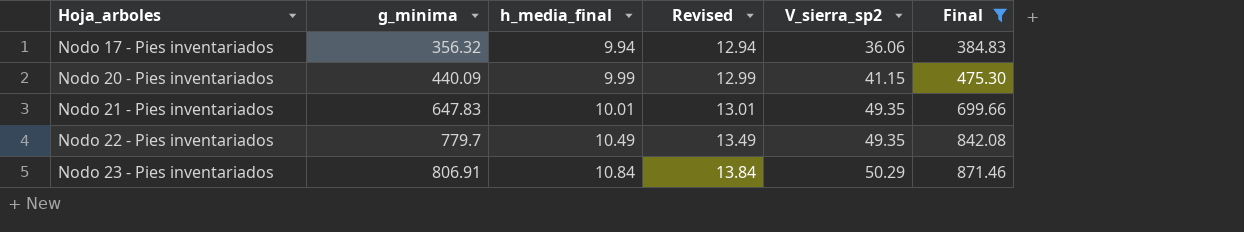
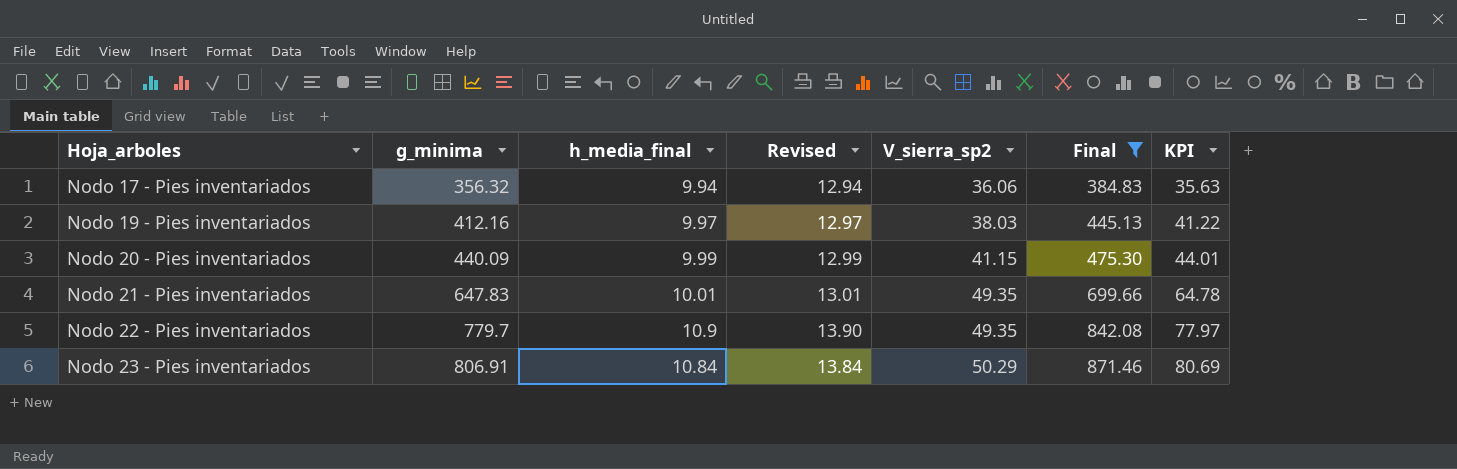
column KPI | formula: none -> [g_minima] * 0.1
row Nodo 19 - Pies inventariados: none -> 412.16 | 9.97 | 12.97 | 38.03 | 445.13 | 41.22
Nodo 22 - Pies inventariados | h_media_final: 10.49 -> 10.9
Nodo 22 - Pies inventariados | Revised: 13.49 -> 13.90

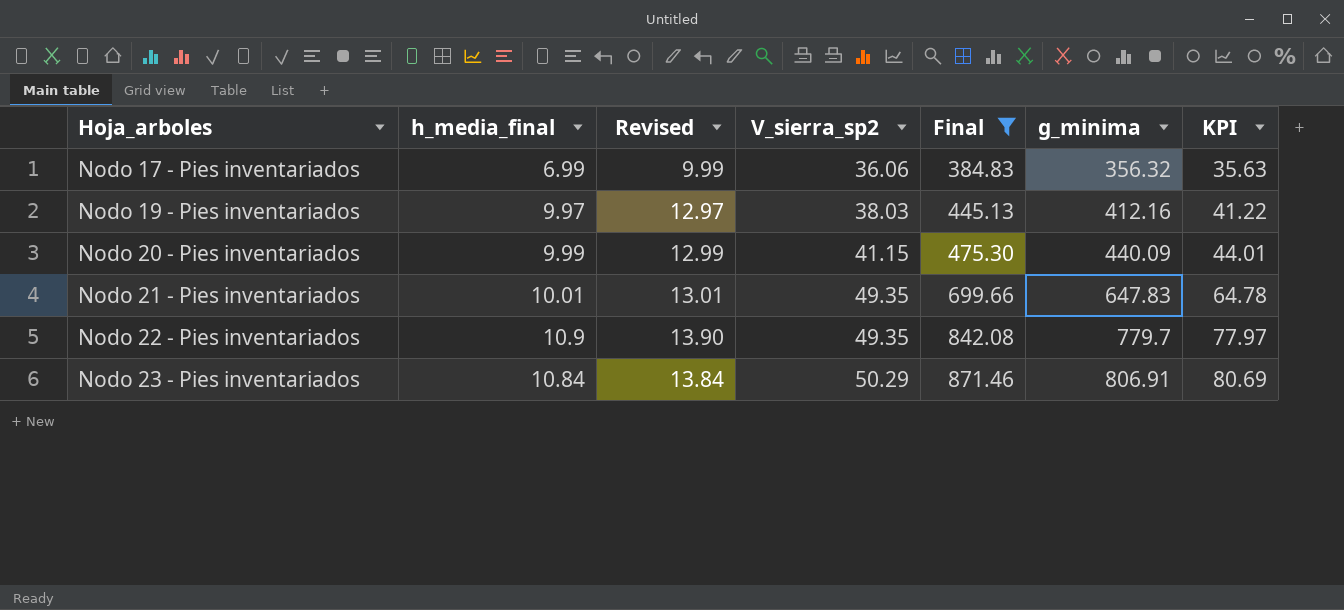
column g_minima | position: 2 -> 6
Nodo 17 - Pies inventariados | h_media_final: 9.94 -> 6.99
Nodo 17 - Pies inventariados | Revised: 12.94 -> 9.99

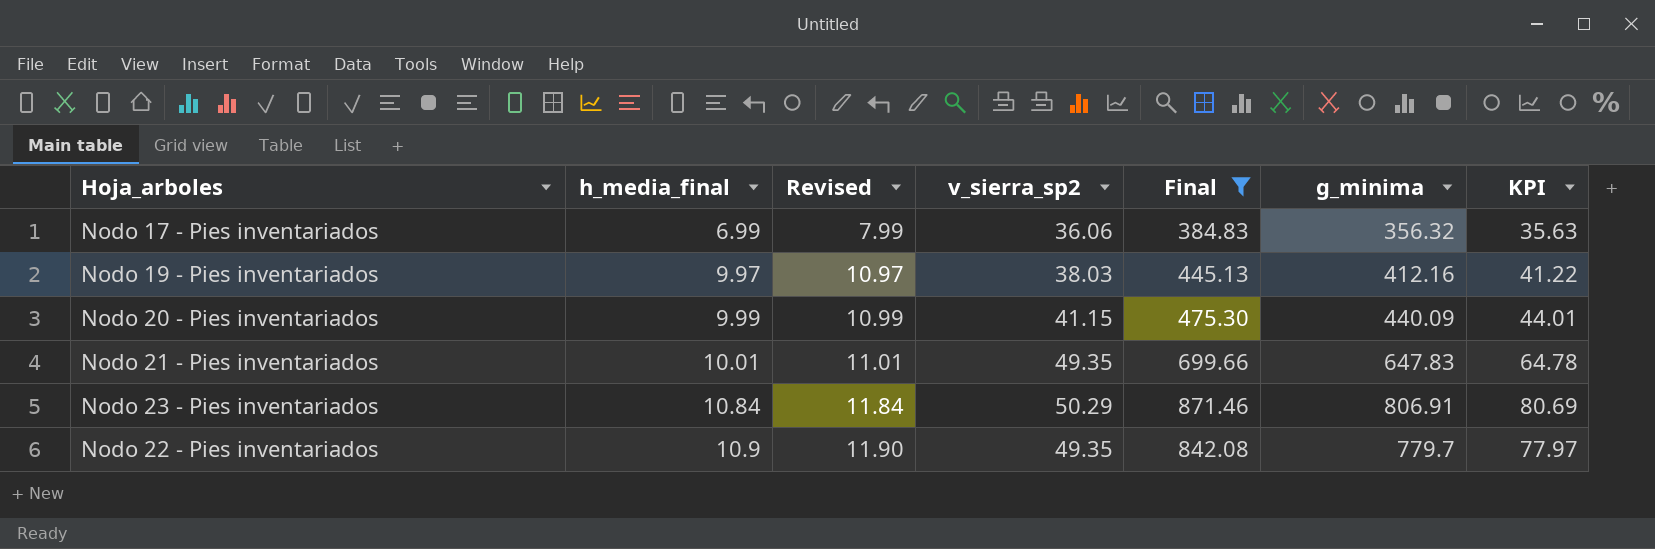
row order: Hoja_arboles ascending -> h_media_final ascending
column Revised | formula: [h_media_final] + 3 -> [h_media_final] + 1
column name: V_sierra_sp2 -> v_sierra_sp2

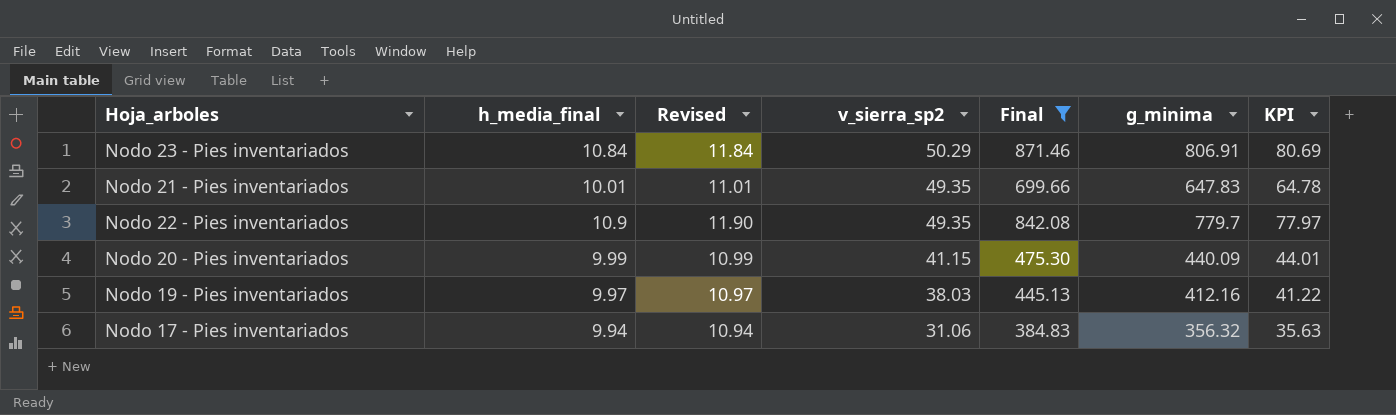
row order: h_media_final ascending -> v_sierra_sp2 descending
Nodo 17 - Pies inventariados | h_media_final: 6.99 -> 9.94
Nodo 17 - Pies inventariados | Revised: 7.99 -> 10.94
Nodo 17 - Pies inventariados | v_sierra_sp2: 36.06 -> 31.06

